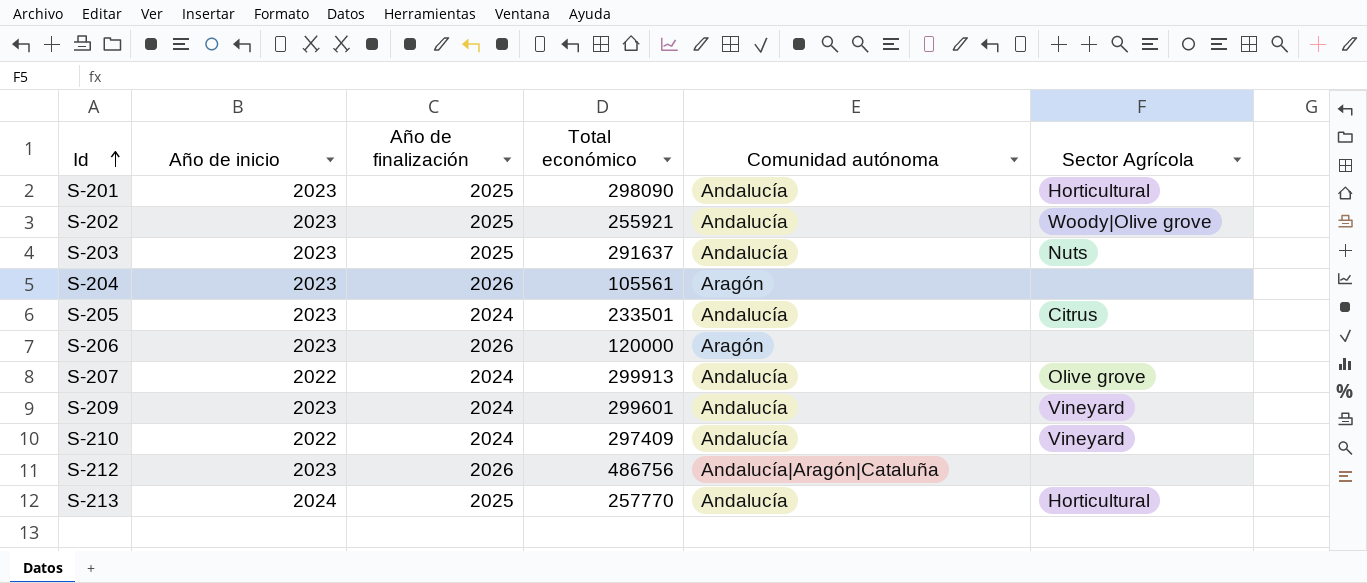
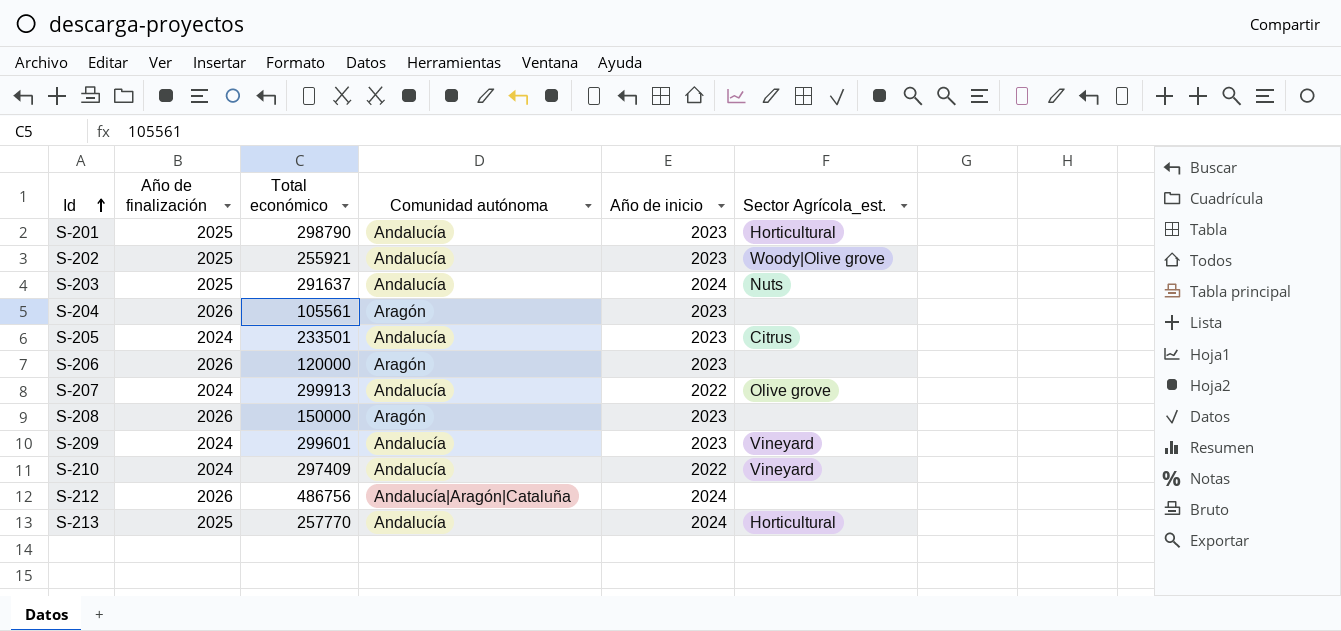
column Año de inicio | position: 2 -> 5
column name: Sector Agrícola -> Sector Agrícola_est.
S-201 | Total económico: 298090 -> 298790
S-203 | Año de inicio: 2023 -> 2024
row S-208: none -> 2026 | 150000 | Aragón | 2023 | none
S-212 | Año de inicio: 2023 -> 2024

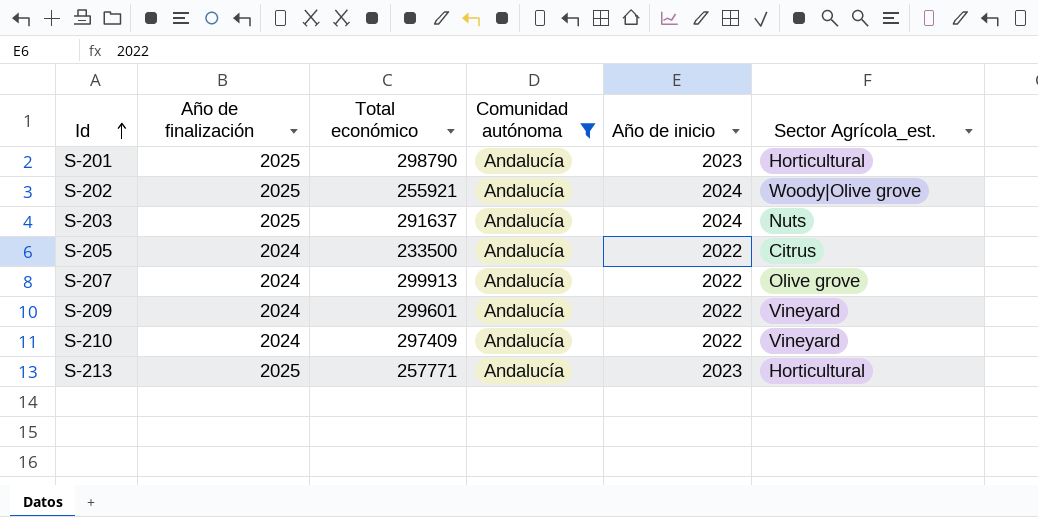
filter: none -> Comunidad autónoma = Andalucía
S-202 | Año de inicio: 2023 -> 2024
S-205 | Total económico: 233501 -> 233500
S-205 | Año de inicio: 2023 -> 2022
S-209 | Año de inicio: 2023 -> 2022
S-213 | Total económico: 257770 -> 257771
S-213 | Año de inicio: 2024 -> 2023

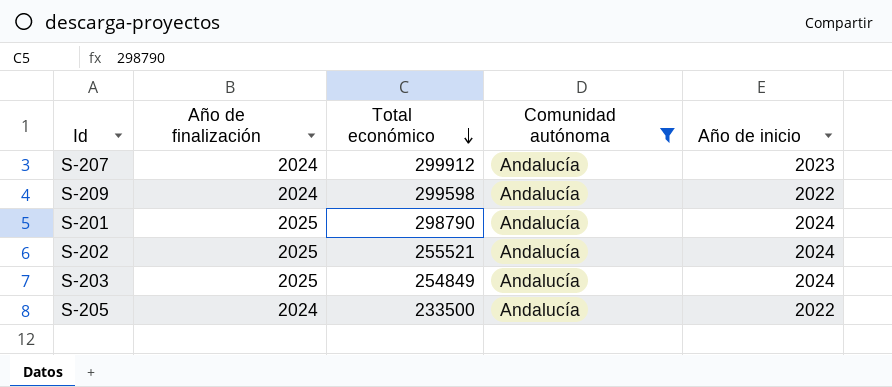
row order: Id ascending -> Total económico descending
column Sector Agrícola_est. | position: 6 -> none
row S-210: 2024 | 297409 | Andalucía | 2022 | Vineyard -> none
row S-213: 2025 | 257771 | Andalucía | 2023 | Horticultural -> none
S-207 | Total económico: 299913 -> 299912
S-207 | Año de inicio: 2022 -> 2023
S-209 | Total económico: 299601 -> 299598
S-201 | Año de inicio: 2023 -> 2024
S-202 | Total económico: 255921 -> 255521
S-203 | Total económico: 291637 -> 254849

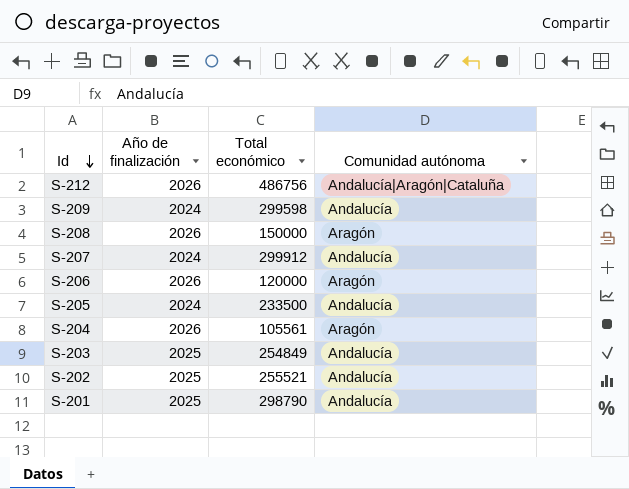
filter: Comunidad autónoma = Andalucía -> none
row order: Total económico descending -> Id descending
column Año de inicio | position: 5 -> none

